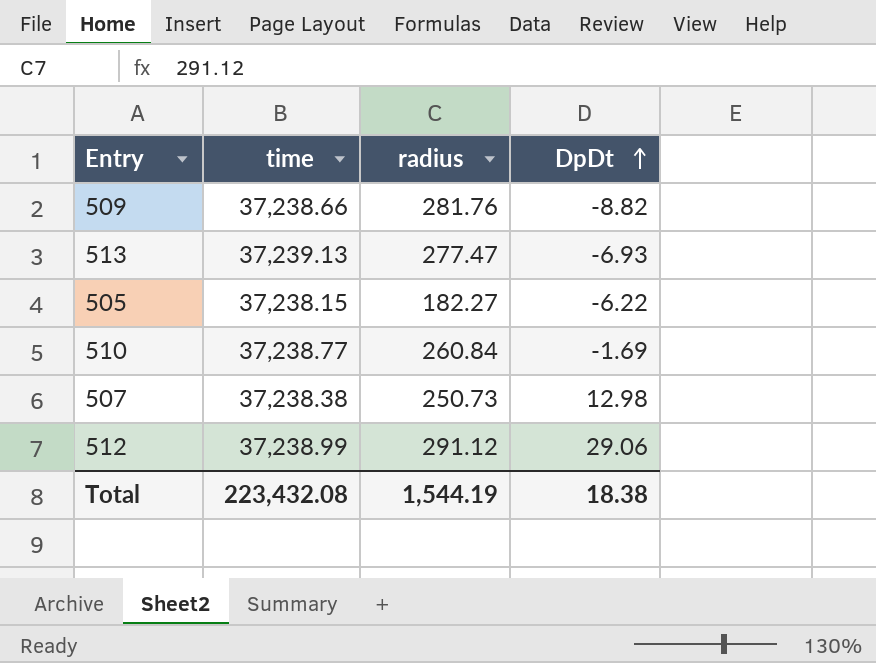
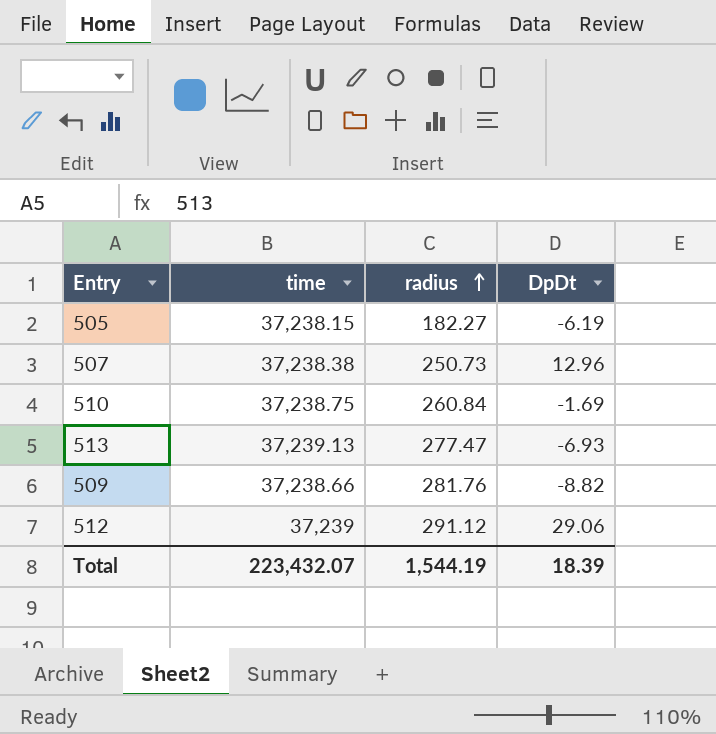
row order: DpDt ascending -> radius ascending
505 | DpDt: -6.22 -> -6.19
507 | DpDt: 12.98 -> 12.96
510 | time: 37,238.77 -> 37,238.75
512 | time: 37,238.99 -> 37,239
Total | time: 223,432.08 -> 223,432.07
Total | DpDt: 18.38 -> 18.39

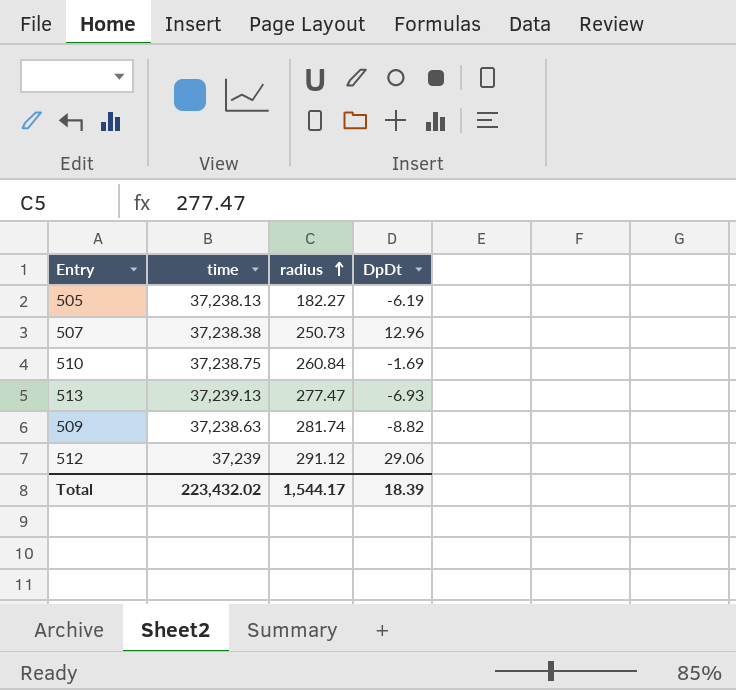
505 | time: 37,238.15 -> 37,238.13
509 | time: 37,238.66 -> 37,238.63
509 | radius: 281.76 -> 281.74
Total | time: 223,432.07 -> 223,432.02
Total | radius: 1,544.19 -> 1,544.17

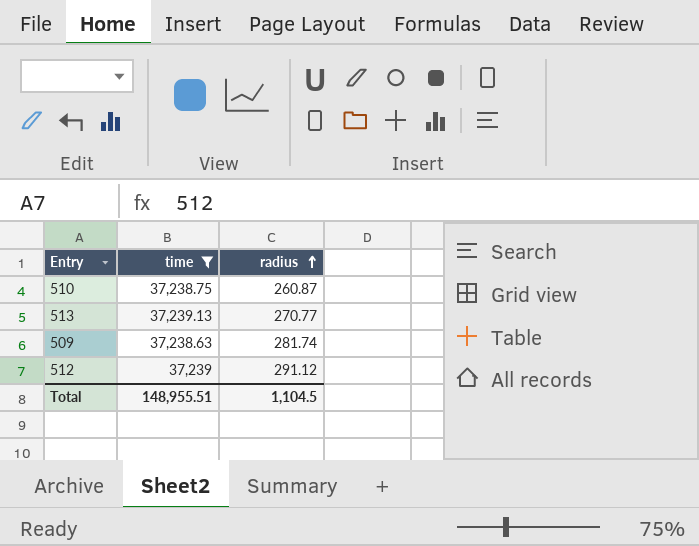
filter: none -> time >= 37,238.63
column DpDt | position: 4 -> none
510 | radius: 260.84 -> 260.87
513 | radius: 277.47 -> 270.77
Total | time: 223,432.02 -> 148,955.51
Total | radius: 1,544.17 -> 1,104.5

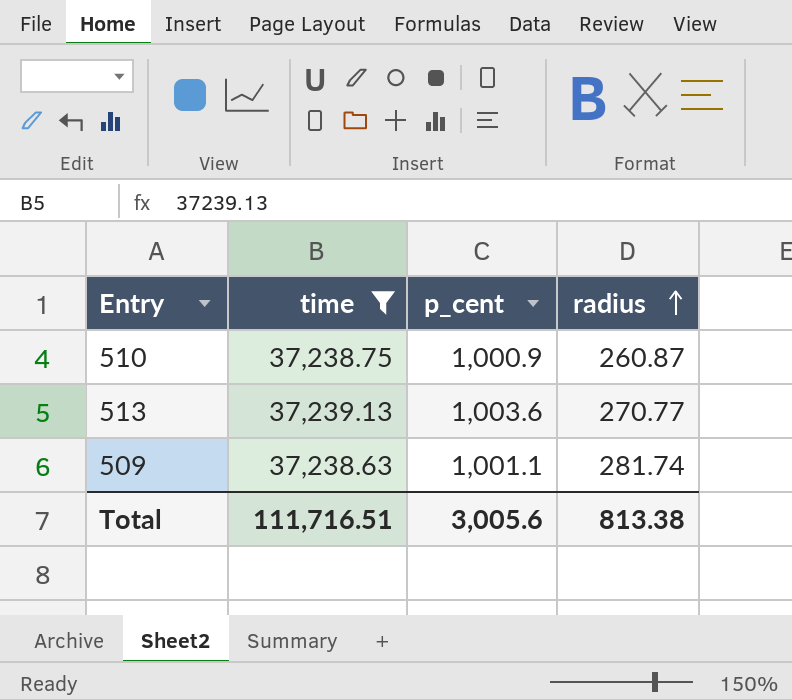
column p_cent | position: none -> 3
row 512: 37,239 | 291.12 -> none
Total | time: 148,955.51 -> 111,716.51
Total | radius: 1,104.5 -> 813.38

